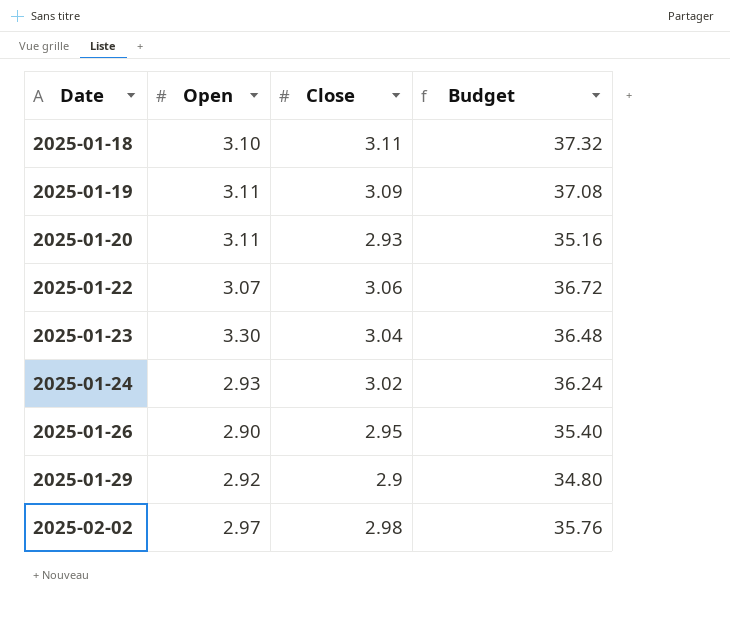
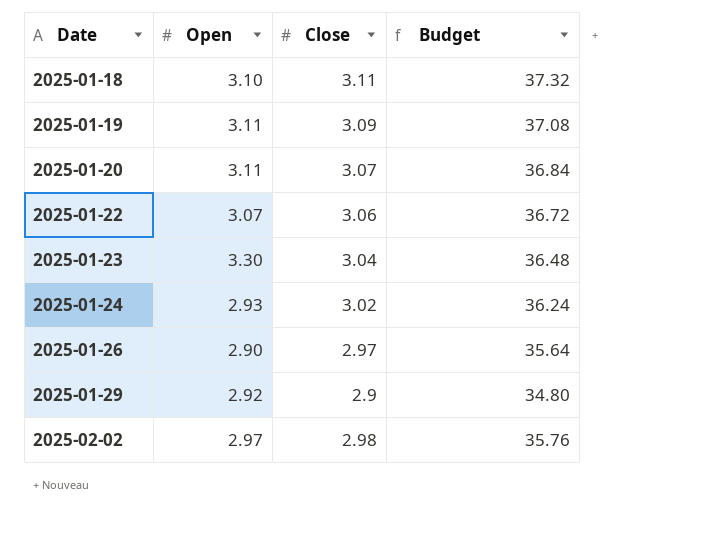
2025-01-20 | Close: 2.93 -> 3.07
2025-01-20 | Budget: 35.16 -> 36.84
2025-01-26 | Close: 2.95 -> 2.97
2025-01-26 | Budget: 35.40 -> 35.64

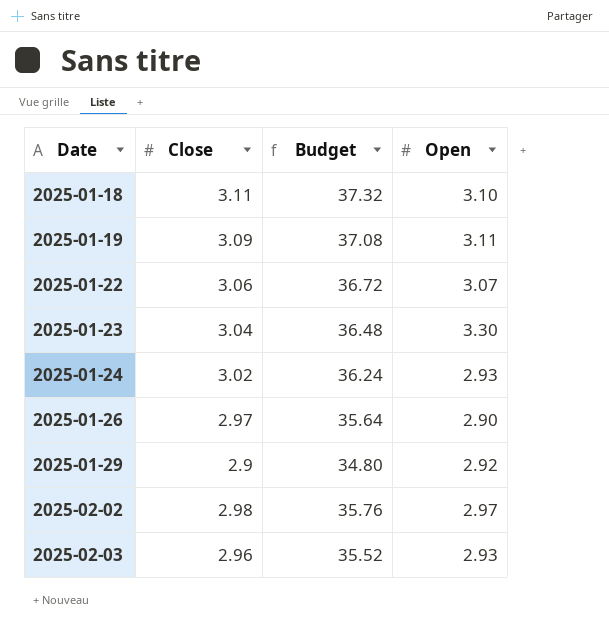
column Open | position: 2 -> 4
row 2025-01-20: 3.11 | 3.07 | 36.84 -> none
row 2025-02-03: none -> 2.96 | 35.52 | 2.93

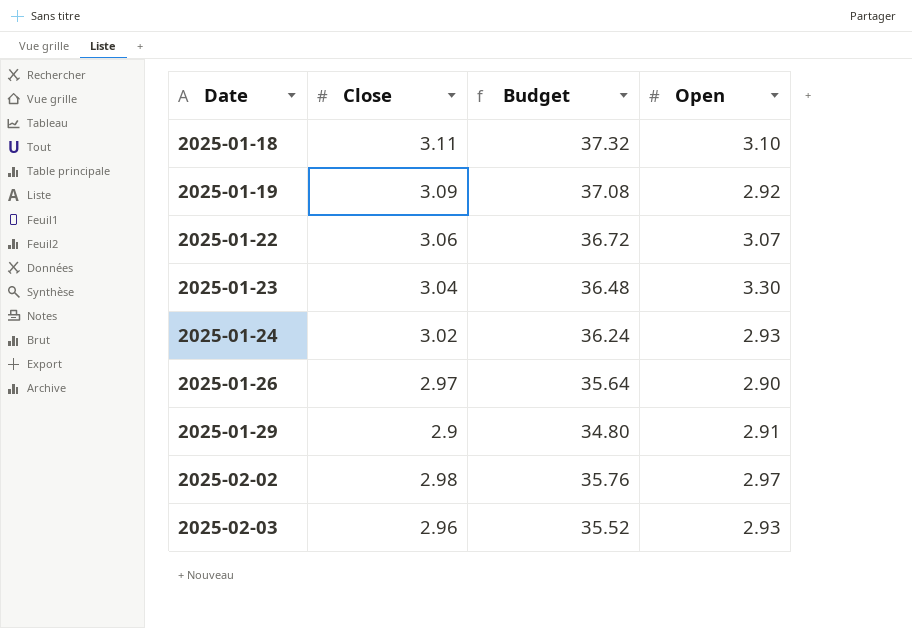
2025-01-19 | Open: 3.11 -> 2.92
2025-01-29 | Open: 2.92 -> 2.91

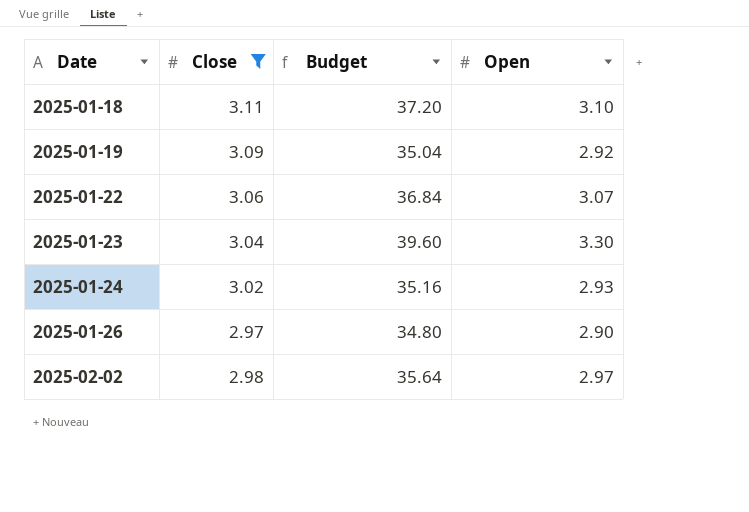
filter: none -> Close >= 2.97
column Budget | formula: [Close] * 12 -> [Open] * 12

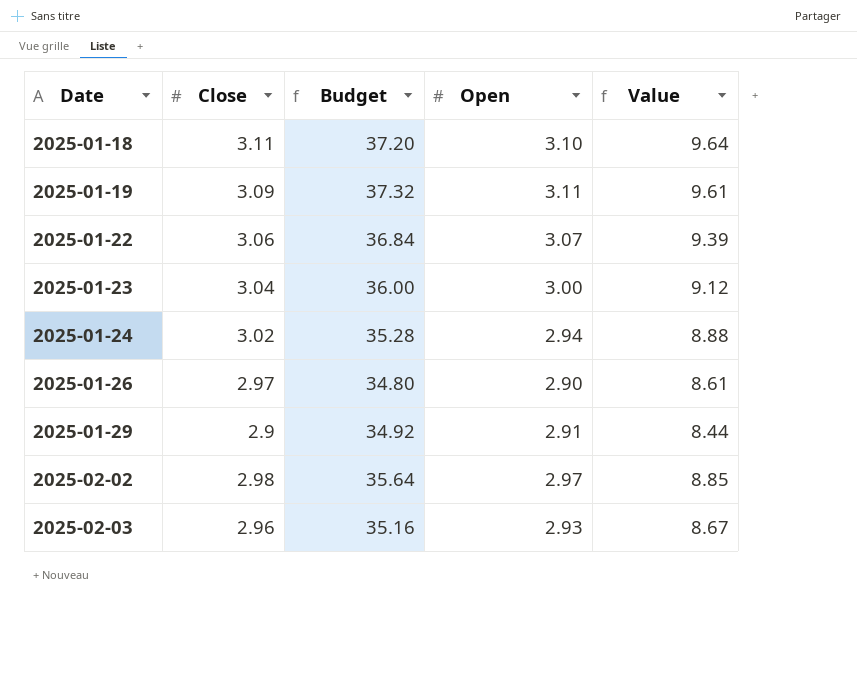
filter: Close >= 2.97 -> none
column Value | formula: none -> [Close] * [Open]
2025-01-19 | Budget: 35.04 -> 37.32
2025-01-19 | Open: 2.92 -> 3.11
2025-01-23 | Budget: 39.60 -> 36.00
2025-01-23 | Open: 3.30 -> 3.00
2025-01-24 | Budget: 35.16 -> 35.28
2025-01-24 | Open: 2.93 -> 2.94

